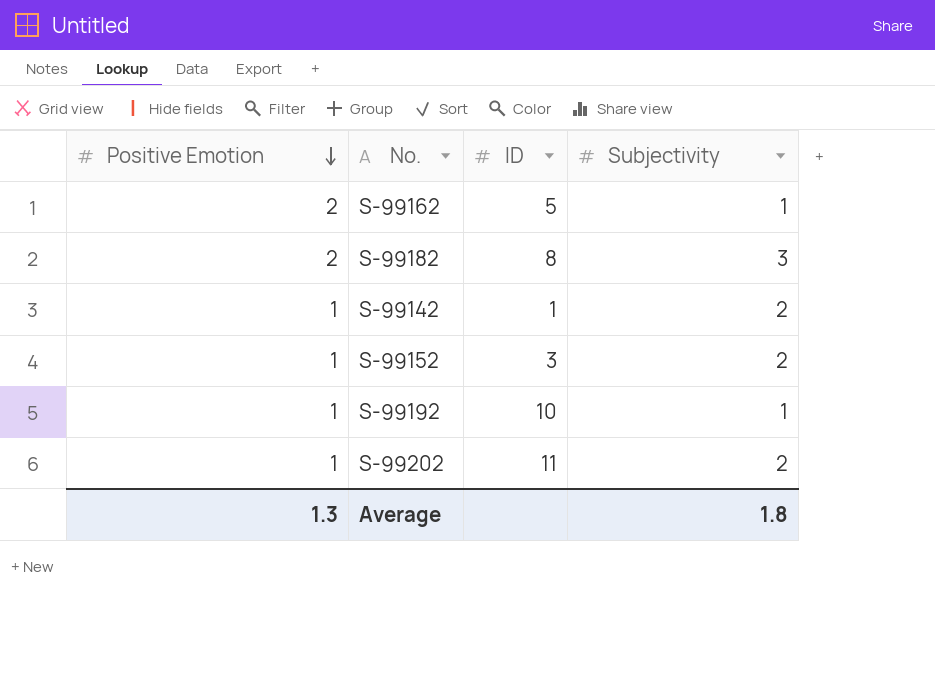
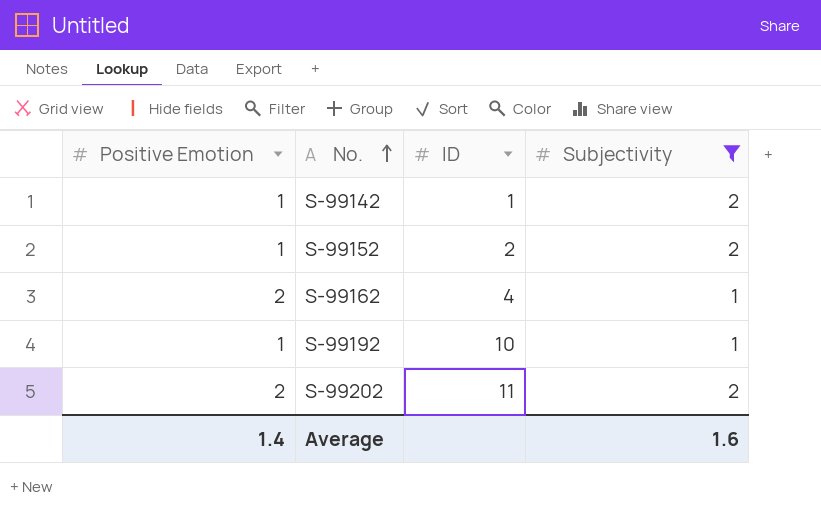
filter: none -> Subjectivity != 3
row order: Positive Emotion descending -> No. ascending
S-99152 | ID: 3 -> 2
S-99162 | ID: 5 -> 4
S-99202 | Positive Emotion: 1 -> 2
Average | Positive Emotion: 1.3 -> 1.4
Average | Subjectivity: 1.8 -> 1.6

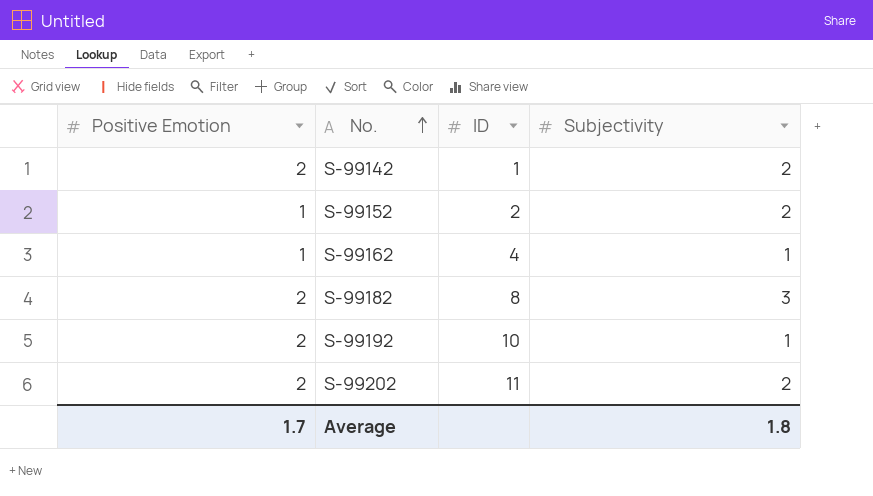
filter: Subjectivity != 3 -> none
S-99142 | Positive Emotion: 1 -> 2
S-99162 | Positive Emotion: 2 -> 1
S-99192 | Positive Emotion: 1 -> 2
Average | Positive Emotion: 1.4 -> 1.7
Average | Subjectivity: 1.6 -> 1.8

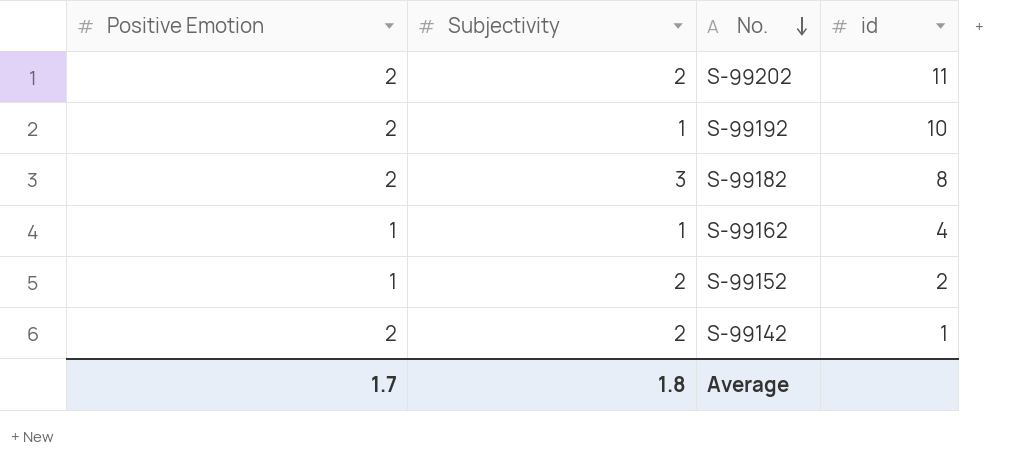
row order: No. ascending -> No. descending
column Subjectivity | position: 4 -> 2
column name: ID -> id

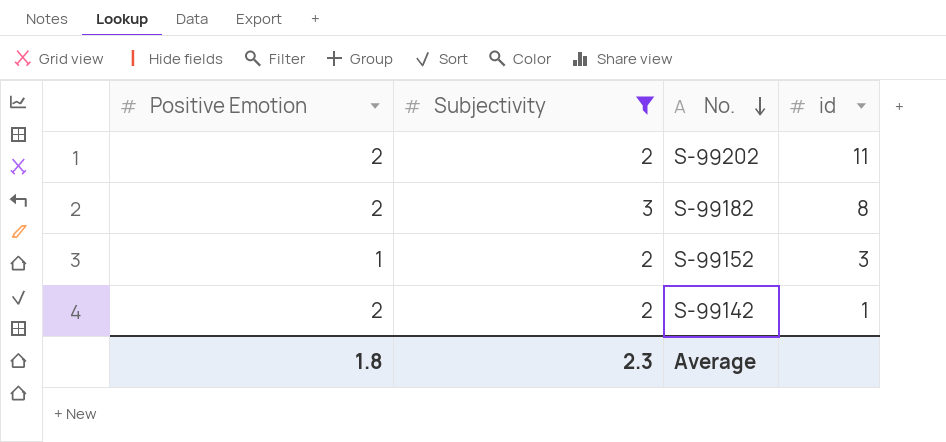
filter: none -> Subjectivity != 1
S-99152 | id: 2 -> 3
Average | Positive Emotion: 1.7 -> 1.8
Average | Subjectivity: 1.8 -> 2.3

